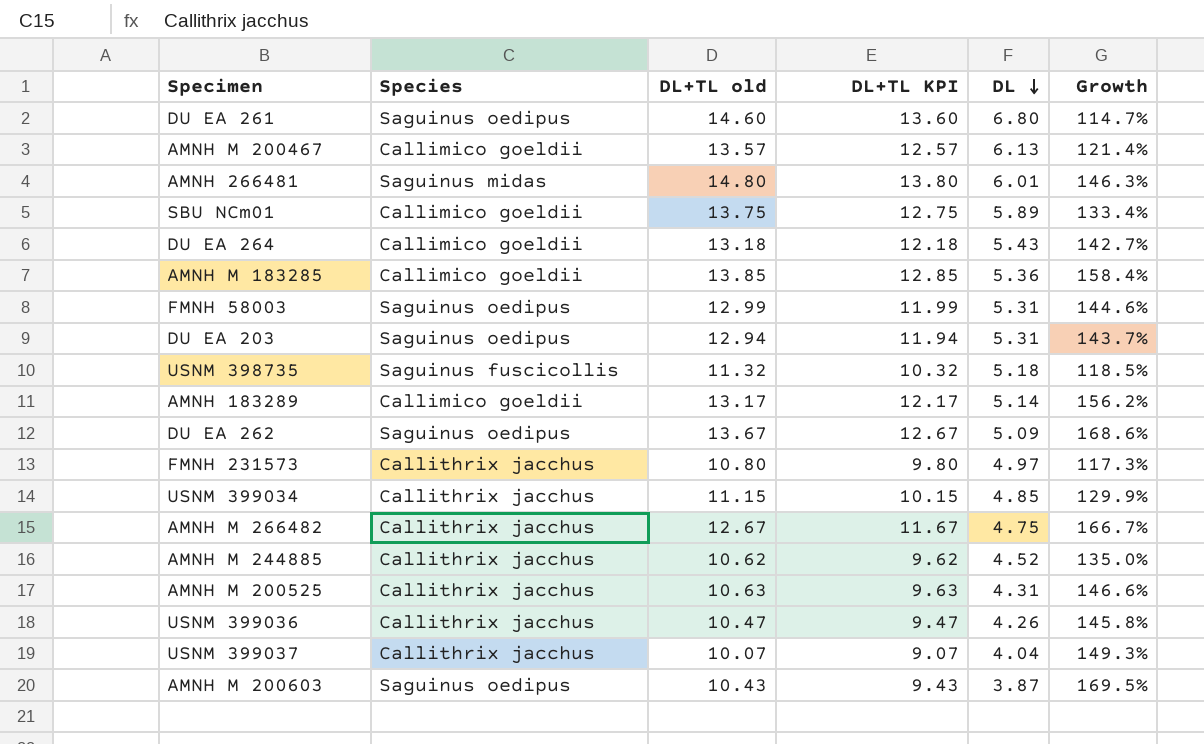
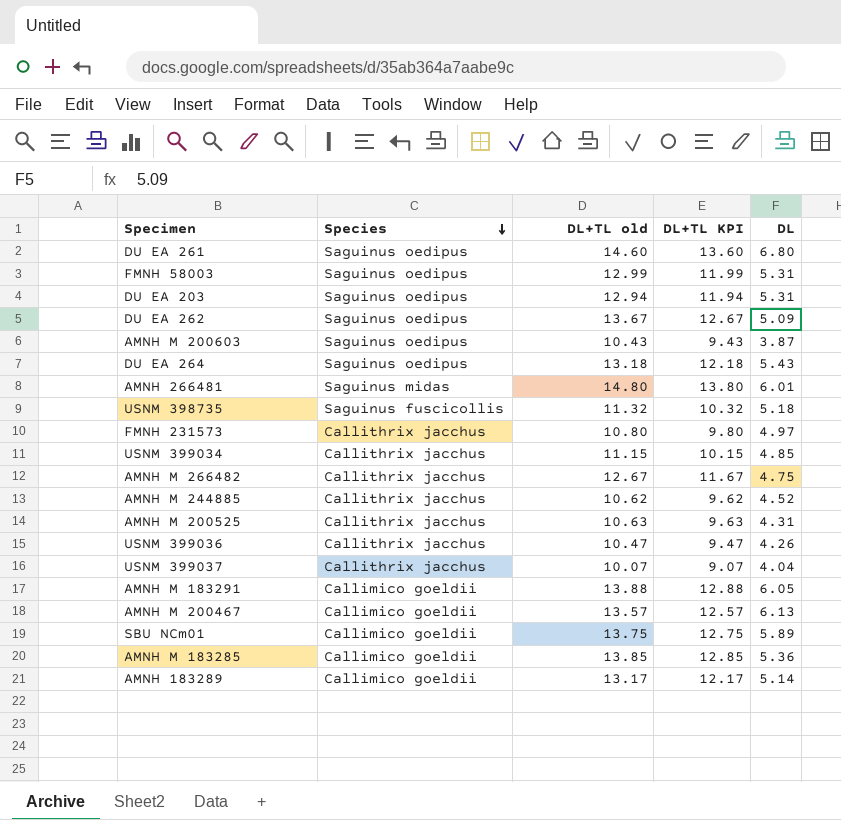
row order: DL descending -> Species descending
column Growth | formula: ([DL+TL old] - [DL]) / [DL] -> none
DU EA 264 | Species: Callimico goeldii -> Saguinus oedipus
row AMNH M 183291: none -> Callimico goeldii | 13.88 | 12.88 | 6.05

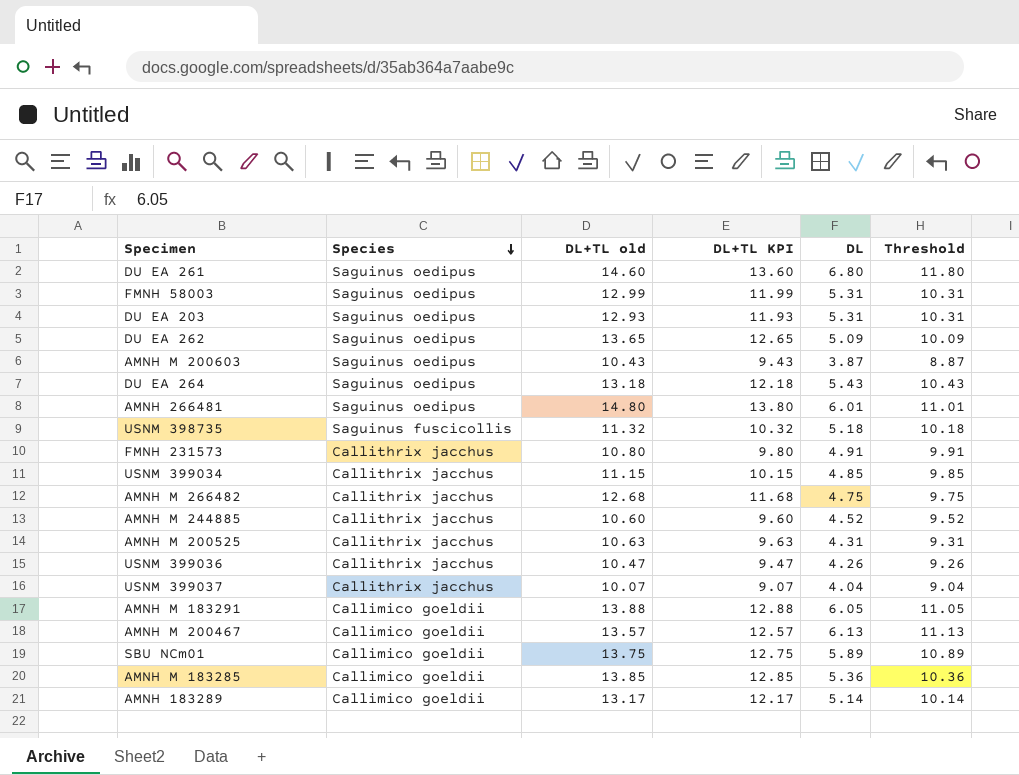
column Threshold | formula: none -> [DL] + 5
DU EA 203 | DL+TL old: 12.94 -> 12.93
DU EA 203 | DL+TL KPI: 11.94 -> 11.93
DU EA 262 | DL+TL old: 13.67 -> 13.65
DU EA 262 | DL+TL KPI: 12.67 -> 12.65
AMNH 266481 | Species: Saguinus midas -> Saguinus oedipus
FMNH 231573 | DL: 4.97 -> 4.91
AMNH M 266482 | DL+TL old: 12.67 -> 12.68
AMNH M 266482 | DL+TL KPI: 11.67 -> 11.68
AMNH M 244885 | DL+TL old: 10.62 -> 10.60
AMNH M 244885 | DL+TL KPI: 9.62 -> 9.60

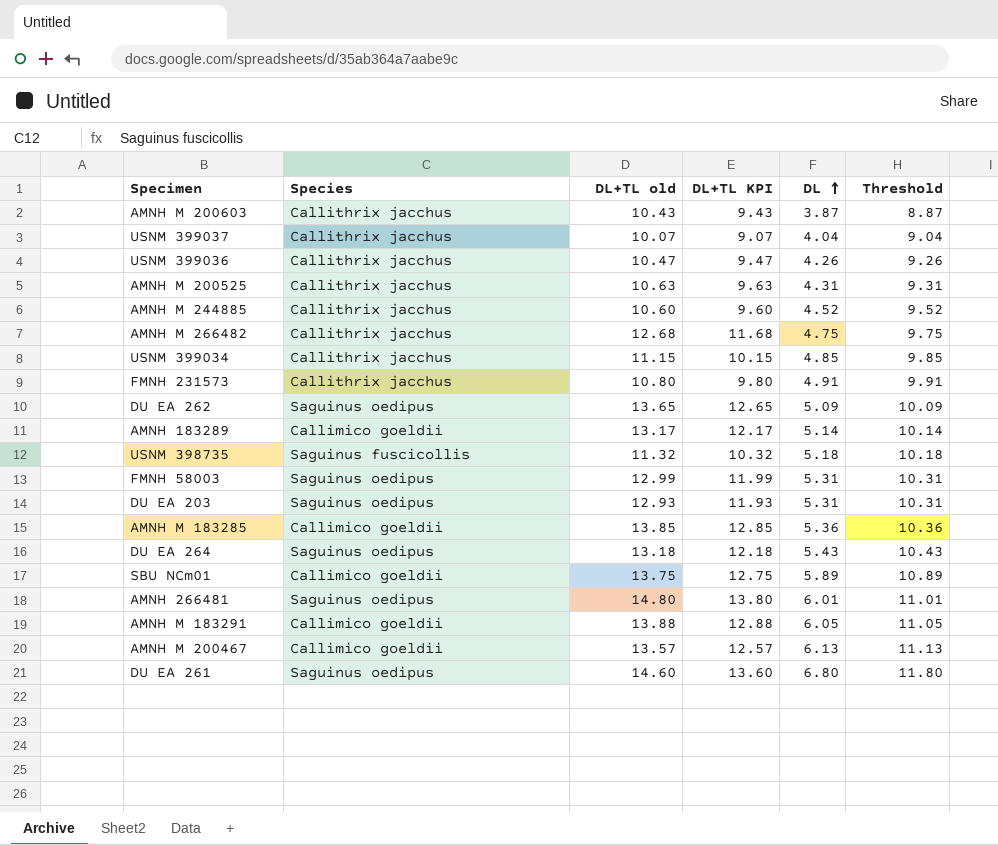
row order: Species descending -> DL ascending
AMNH M 200603 | Species: Saguinus oedipus -> Callithrix jacchus

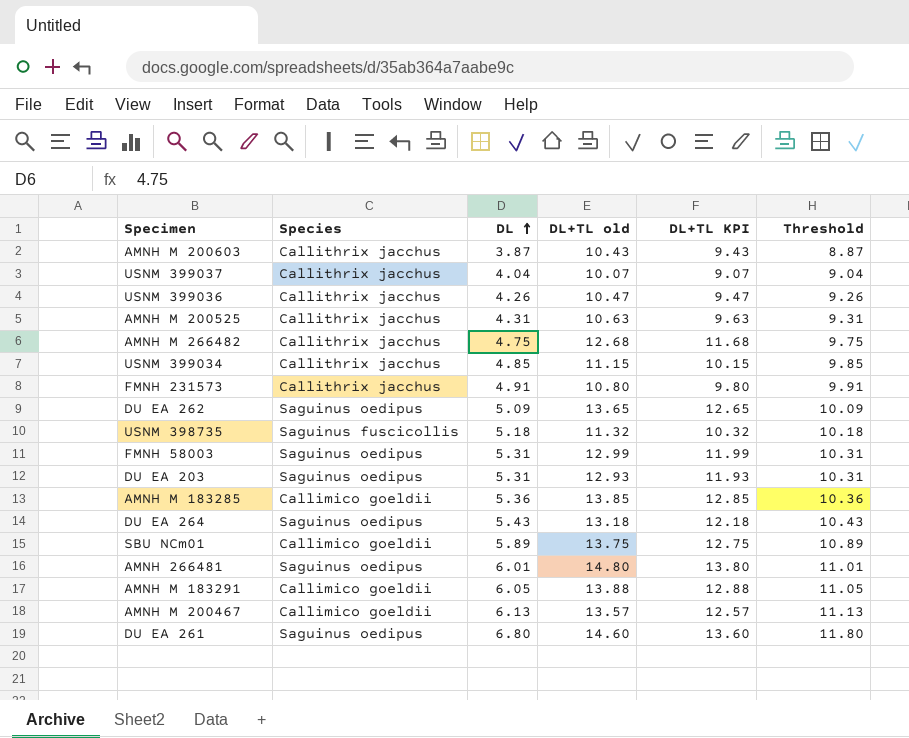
column DL | position: 5 -> 3
row AMNH M 244885: Callithrix jacchus | 10.60 | 9.60 | 4.52 | 9.52 -> none
row AMNH 183289: Callimico goeldii | 13.17 | 12.17 | 5.14 | 10.14 -> none

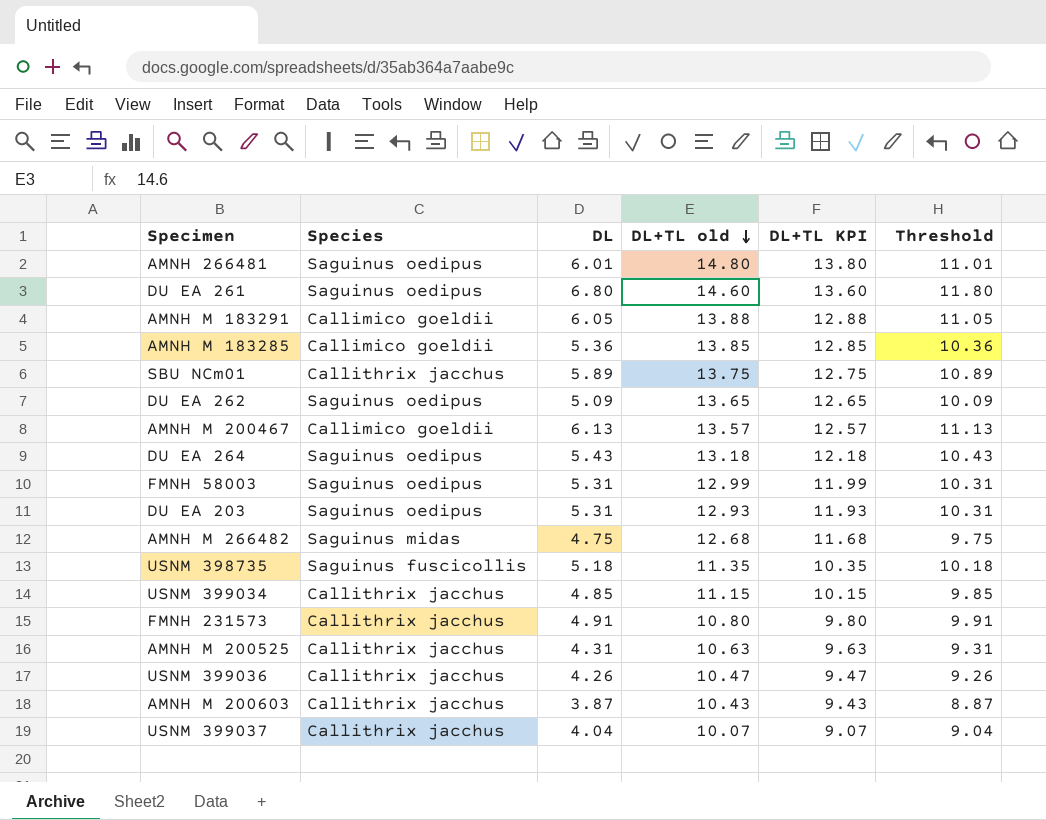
row order: DL ascending -> DL+TL old descending
SBU NCm01 | Species: Callimico goeldii -> Callithrix jacchus
AMNH M 266482 | Species: Callithrix jacchus -> Saguinus midas
USNM 398735 | DL+TL old: 11.32 -> 11.35
USNM 398735 | DL+TL KPI: 10.32 -> 10.35

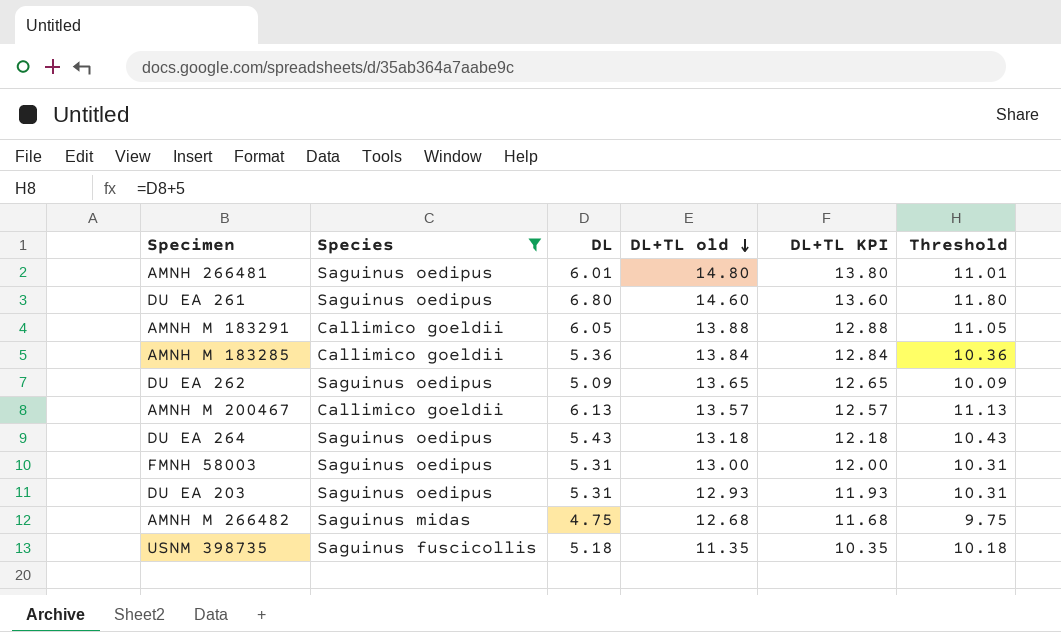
filter: none -> Species != Callithrix jacchus
AMNH M 183285 | DL+TL old: 13.85 -> 13.84
AMNH M 183285 | DL+TL KPI: 12.85 -> 12.84
FMNH 58003 | DL+TL old: 12.99 -> 13.00
FMNH 58003 | DL+TL KPI: 11.99 -> 12.00

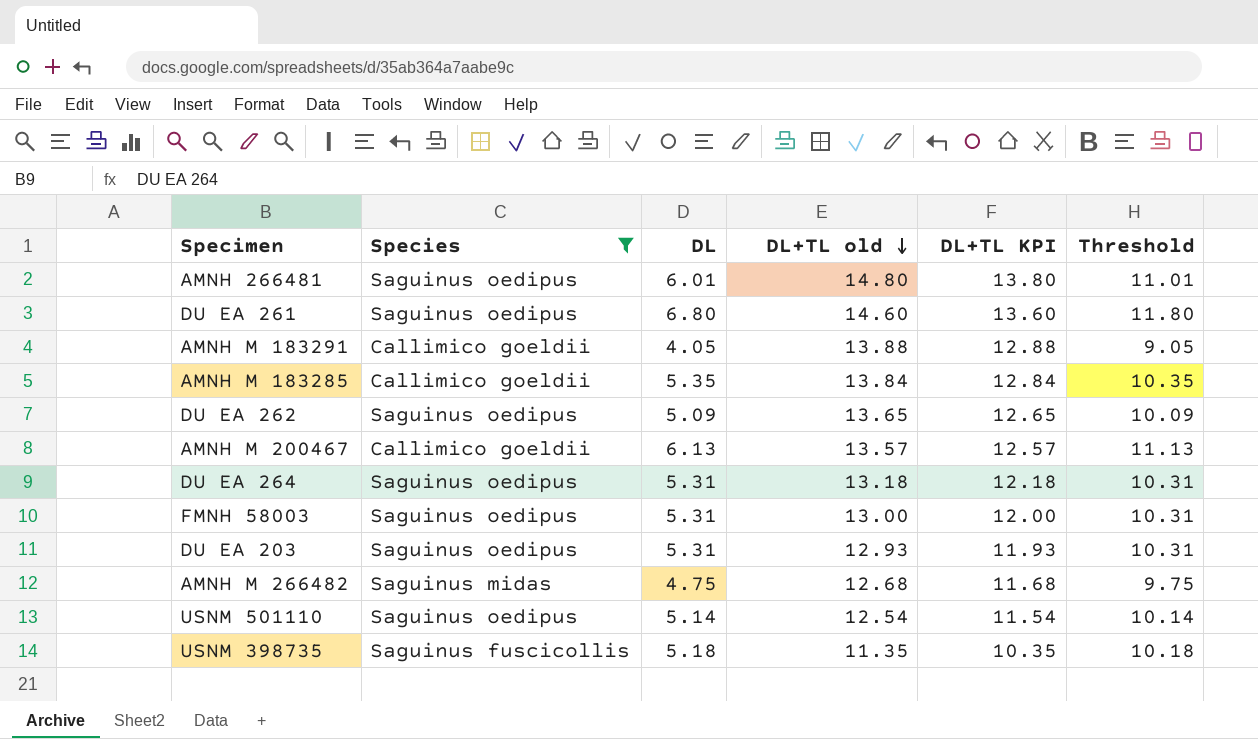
AMNH M 183291 | DL: 6.05 -> 4.05
AMNH M 183291 | Threshold: 11.05 -> 9.05
AMNH M 183285 | DL: 5.36 -> 5.35
AMNH M 183285 | Threshold: 10.36 -> 10.35
DU EA 264 | DL: 5.43 -> 5.31
DU EA 264 | Threshold: 10.43 -> 10.31
row USNM 501110: none -> Saguinus oedipus | 5.14 | 12.54 | 11.54 | 10.14

